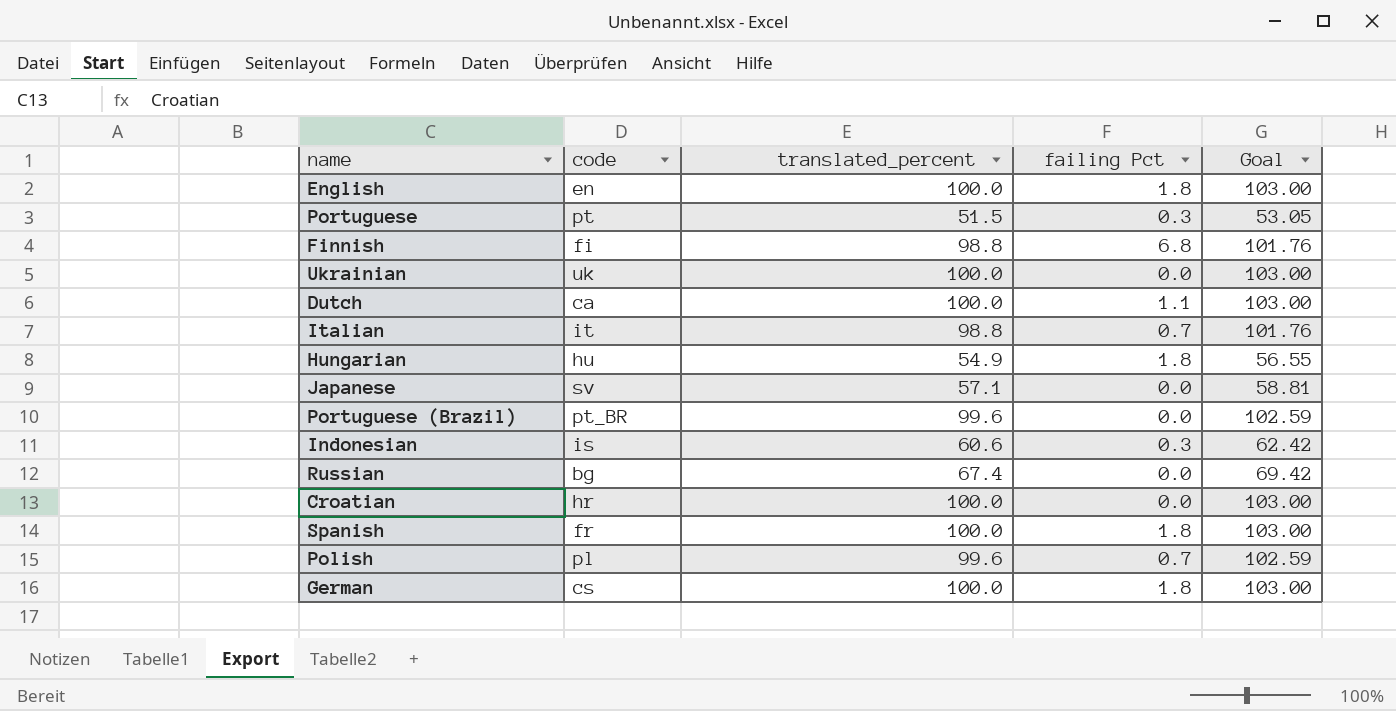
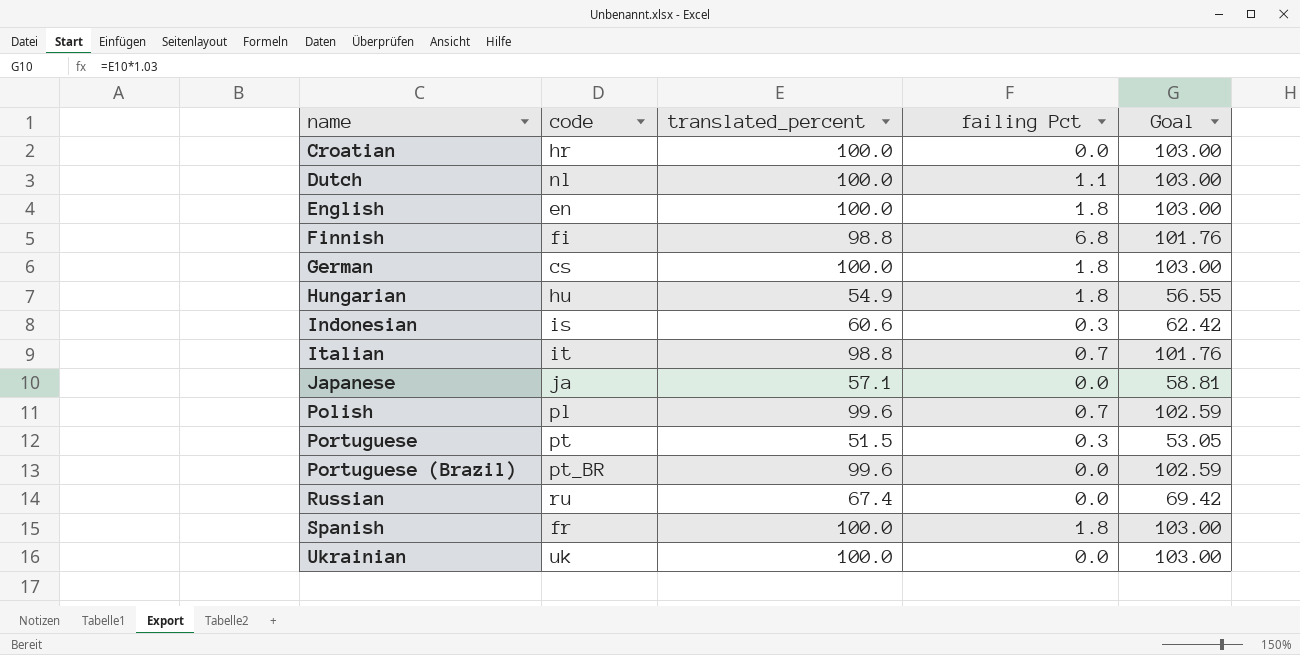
row order: none -> name ascending
Dutch | code: ca -> nl
Japanese | code: sv -> ja
Russian | code: bg -> ru

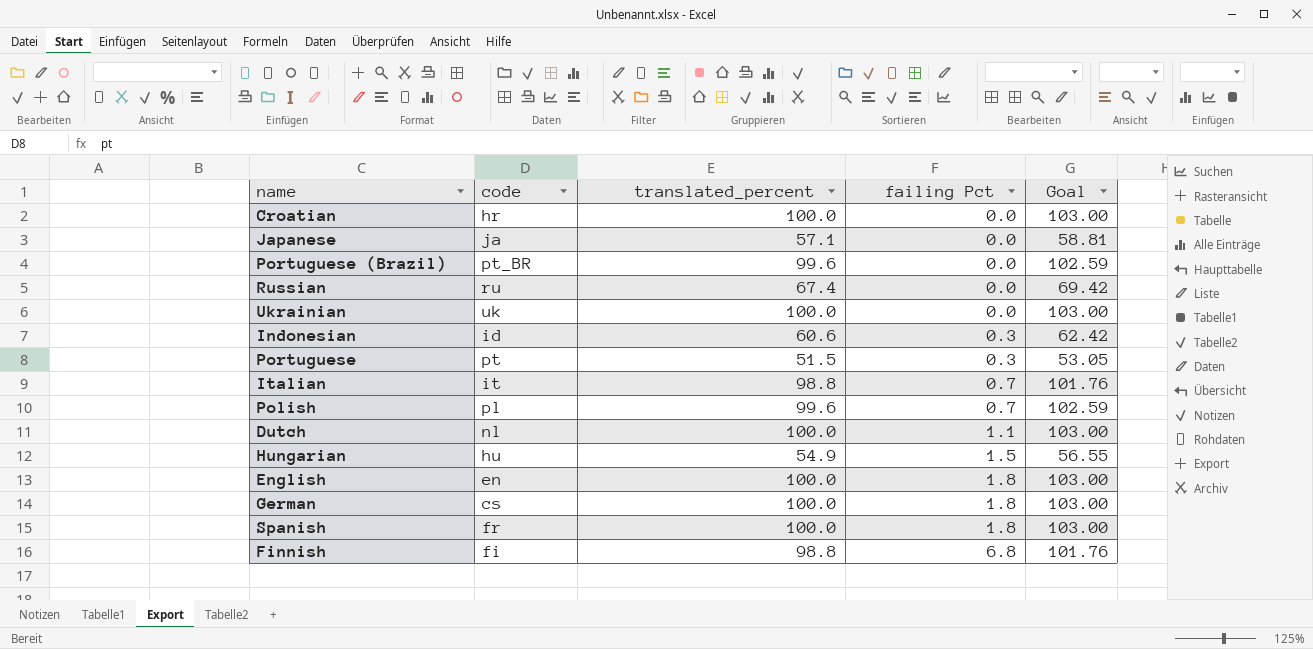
row order: name ascending -> failing Pct ascending
Indonesian | code: is -> id
Hungarian | failing Pct: 1.8 -> 1.5

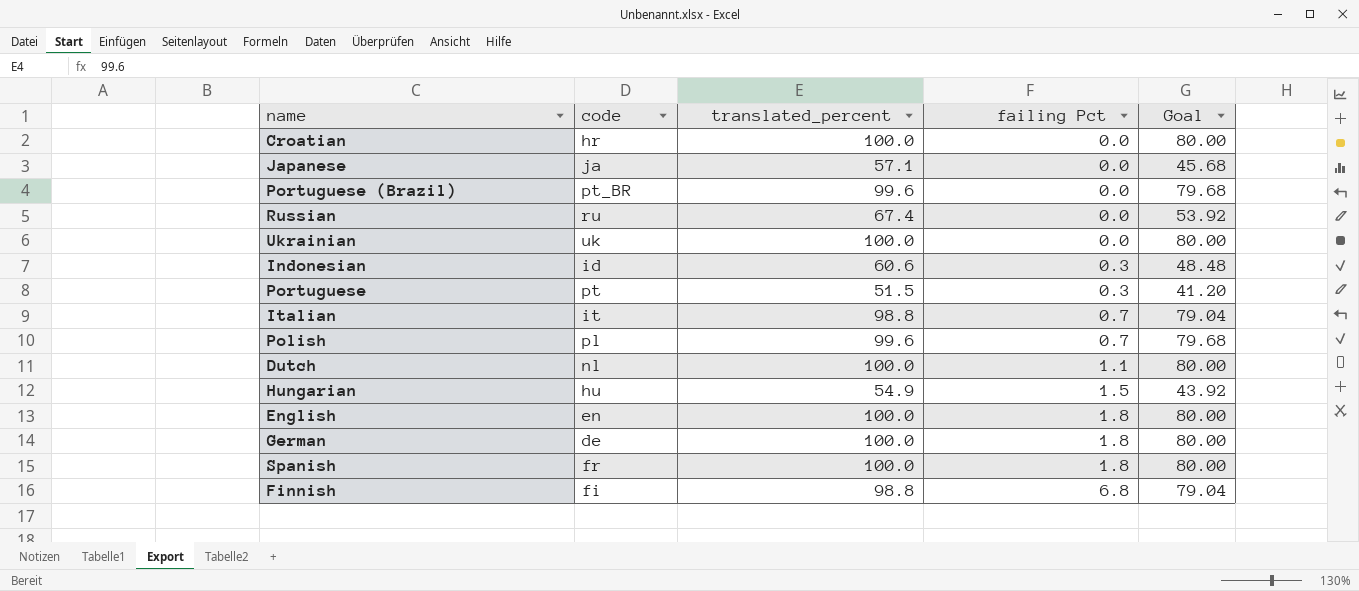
column Goal | formula: [translated_percent] * 1.03 -> [translated_percent] * 0.8
German | code: cs -> de

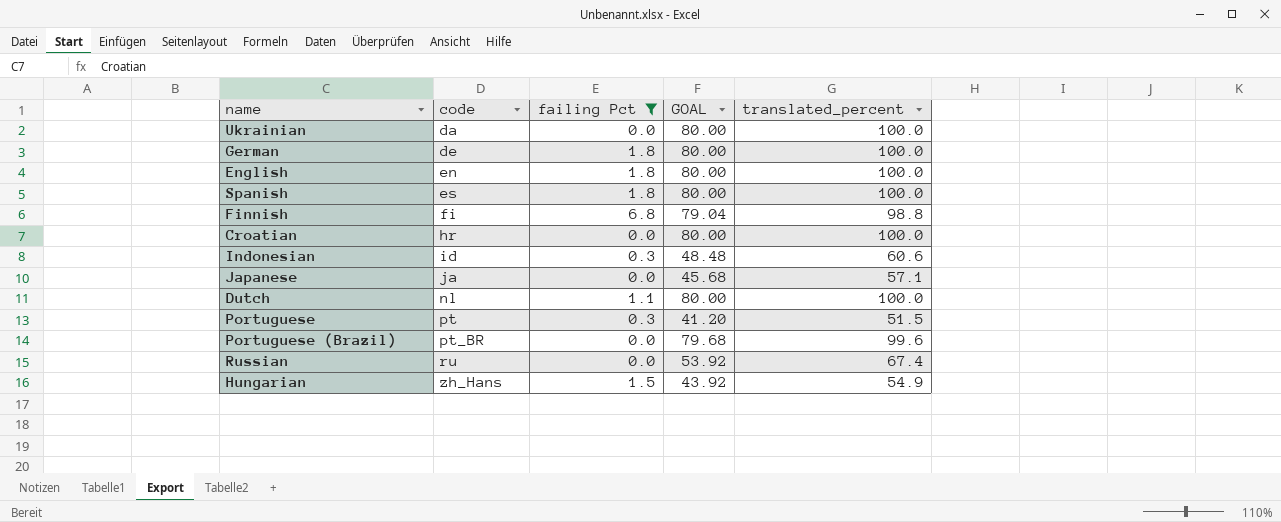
filter: none -> failing Pct != 0.7
row order: failing Pct ascending -> code ascending
column name: Goal -> GOAL
column translated_percent | position: 3 -> 5
Ukrainian | code: uk -> da
Spanish | code: fr -> es
Hungarian | code: hu -> zh_Hans

